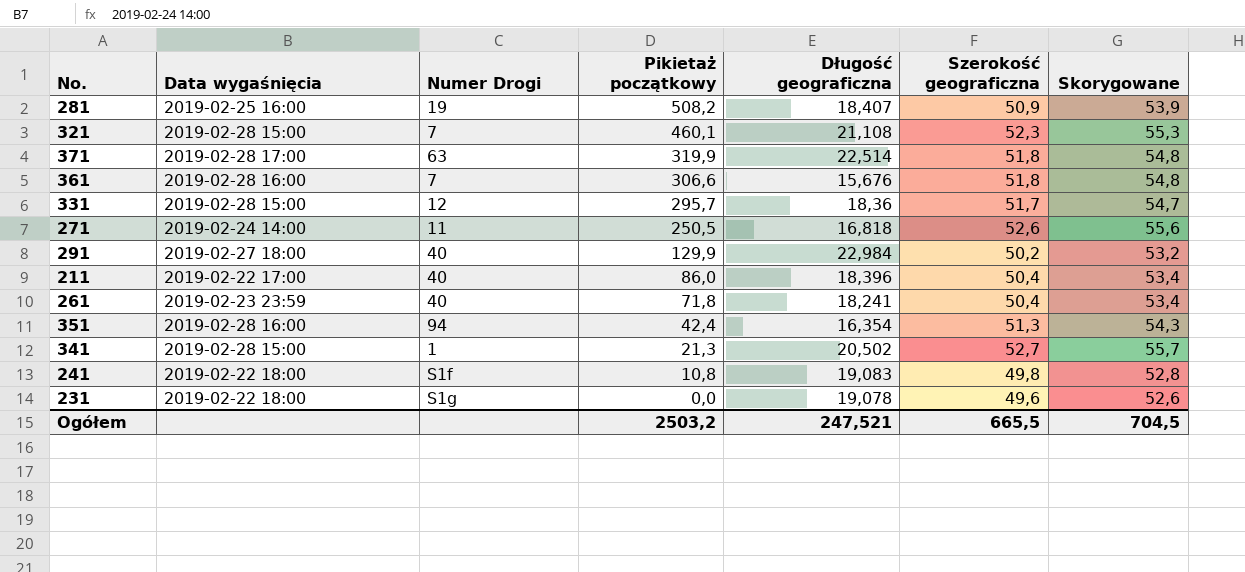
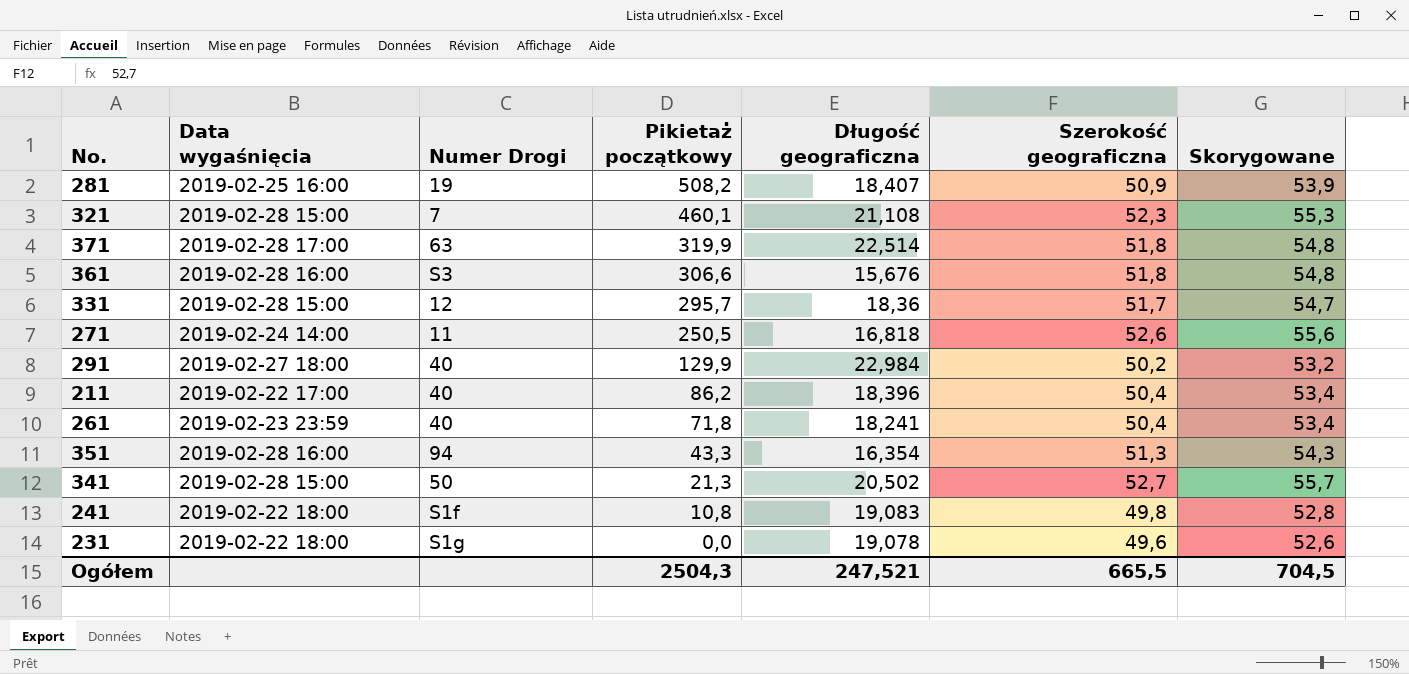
361 | Numer Drogi: 7 -> S3
211 | Pikietaż początkowy: 86,0 -> 86,2
351 | Pikietaż początkowy: 42,4 -> 43,3
341 | Numer Drogi: 1 -> 50
Ogółem | Pikietaż początkowy: 2503,2 -> 2504,3

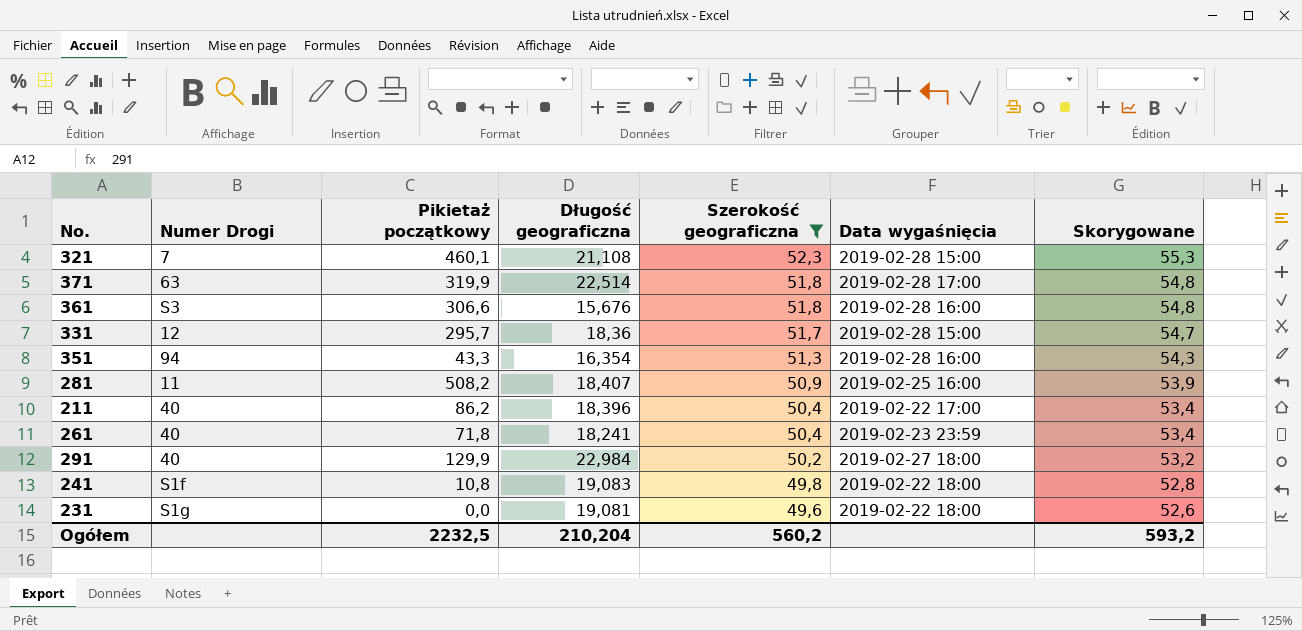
filter: none -> Szerokość geograficzna <= 52,3
row order: Pikietaż początkowy descending -> Szerokość geograficzna descending
column Data wygaśnięcia | position: 2 -> 6
281 | Numer Drogi: 19 -> 11
231 | Długość geograficzna: 19,078 -> 19,081
Ogółem | Pikietaż początkowy: 2504,3 -> 2232,5
Ogółem | Długość geograficzna: 247,521 -> 210,204
Ogółem | Szerokość geograficzna: 665,5 -> 560,2
Ogółem | Skorygowane: 704,5 -> 593,2

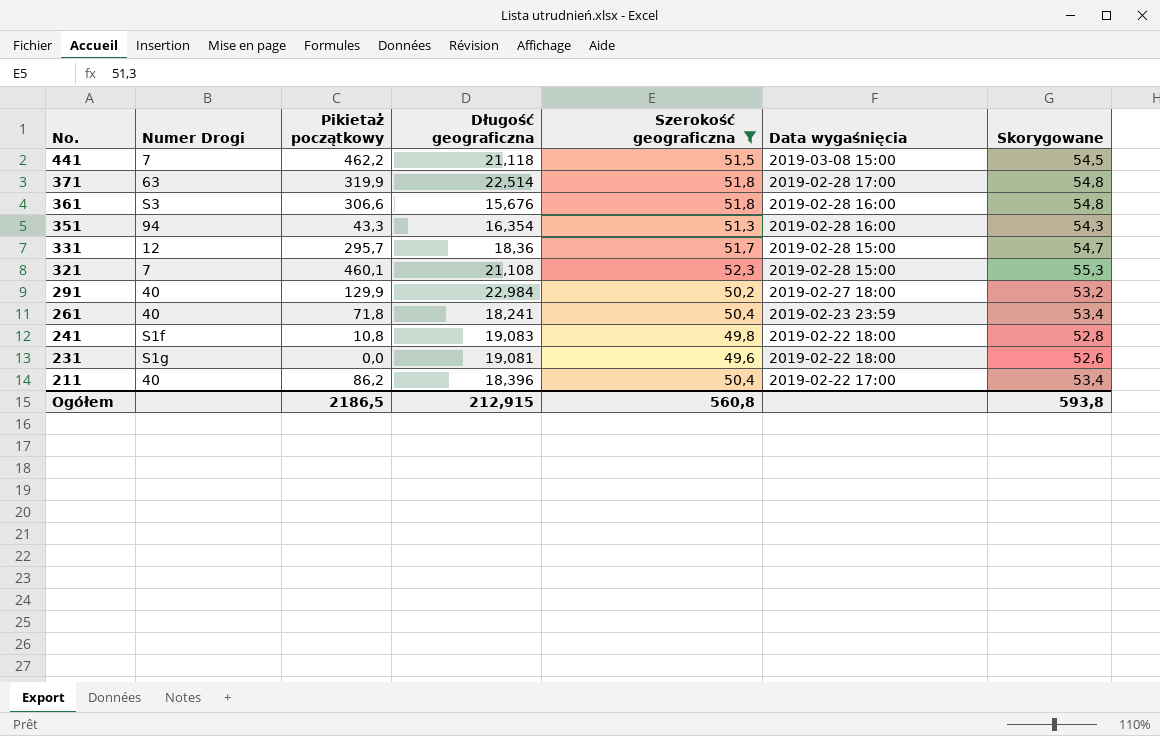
row order: Szerokość geograficzna descending -> No. descending
row 281: 11 | 508,2 | 18,407 | 50,9 | 2019-02-25 16:00 | 53,9 -> none
row 441: none -> 7 | 462,2 | 21,118 | 51,5 | 2019-03-08 15:00 | 54,5
Ogółem | Pikietaż początkowy: 2232,5 -> 2186,5
Ogółem | Długość geograficzna: 210,204 -> 212,915
Ogółem | Szerokość geograficzna: 560,2 -> 560,8
Ogółem | Skorygowane: 593,2 -> 593,8

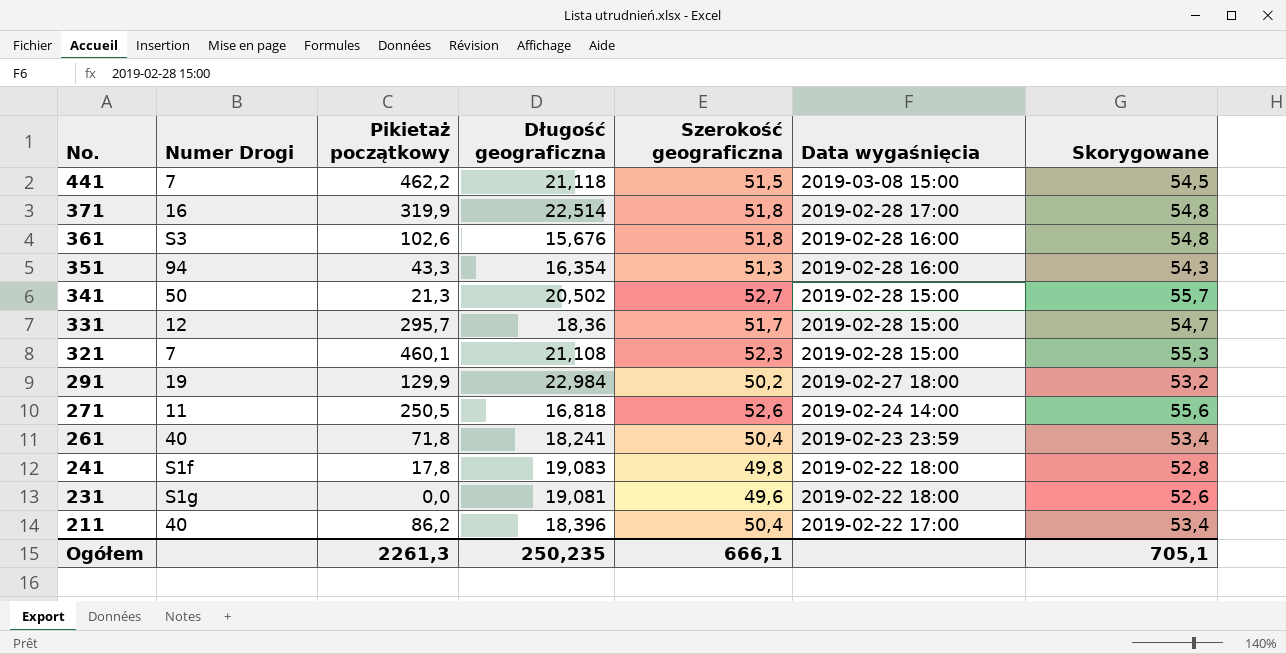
filter: Szerokość geograficzna <= 52,3 -> none
371 | Numer Drogi: 63 -> 16
361 | Pikietaż początkowy: 306,6 -> 102,6
291 | Numer Drogi: 40 -> 19
241 | Pikietaż początkowy: 10,8 -> 17,8
Ogółem | Pikietaż początkowy: 2186,5 -> 2261,3
Ogółem | Długość geograficzna: 212,915 -> 250,235
Ogółem | Szerokość geograficzna: 560,8 -> 666,1
Ogółem | Skorygowane: 593,8 -> 705,1

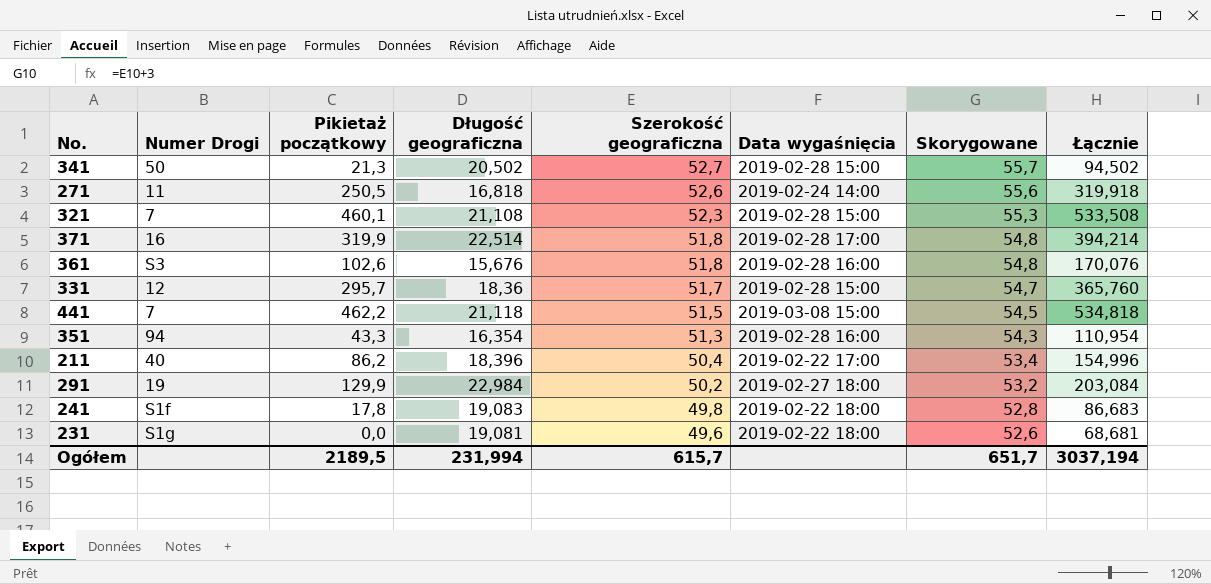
row order: No. descending -> Szerokość geograficzna descending
column Łącznie | formula: none -> [Pikietaż początkowy] + [Długość geograficzna] + [Szerokość geograficzna]
row 261: 40 | 71,8 | 18,241 | 50,4 | 2019-02-23 23:59 | 53,4 -> none
Ogółem | Pikietaż początkowy: 2261,3 -> 2189,5
Ogółem | Długość geograficzna: 250,235 -> 231,994
Ogółem | Szerokość geograficzna: 666,1 -> 615,7
Ogółem | Skorygowane: 705,1 -> 651,7

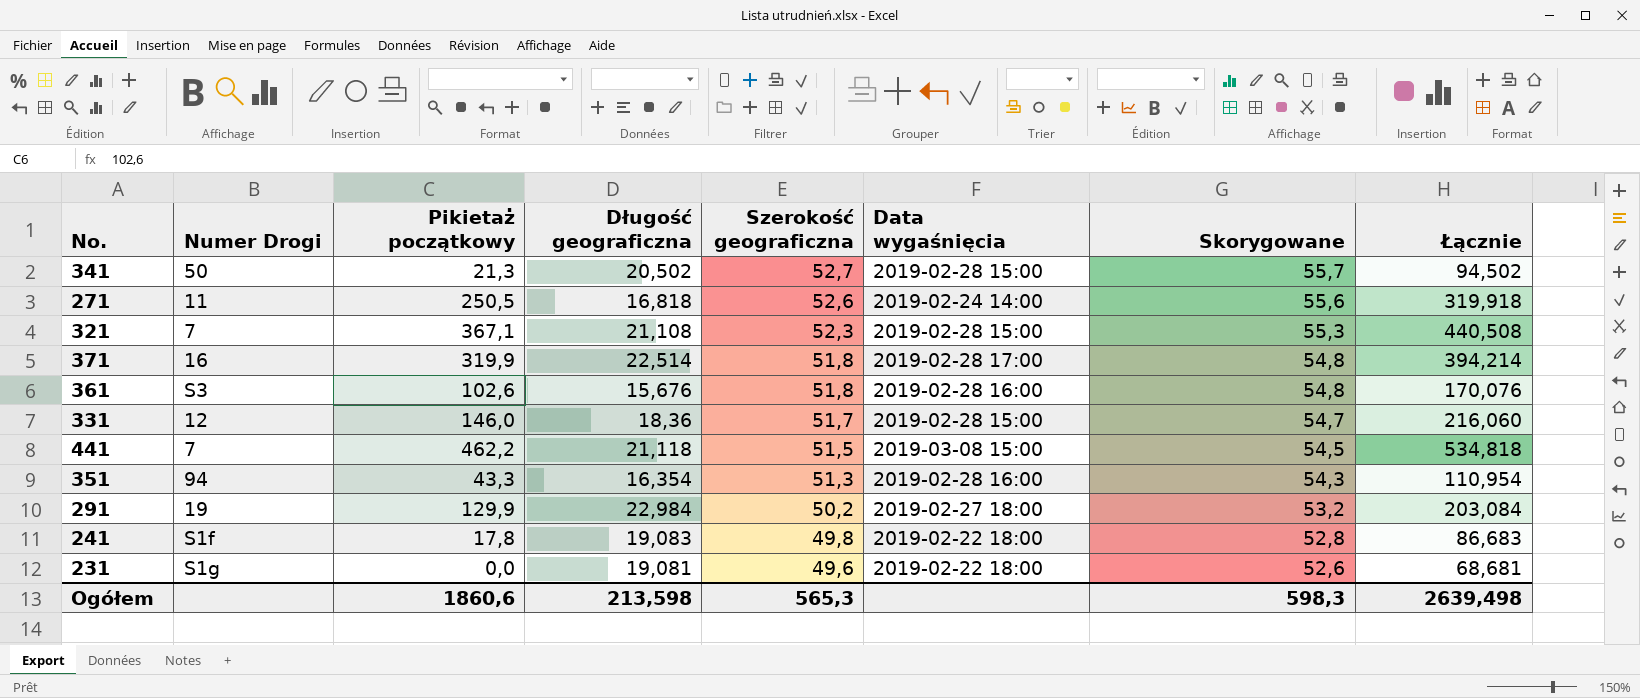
row 211: 40 | 86,2 | 18,396 | 50,4 | 2019-02-22 17:00 | 53,4 | 154,996 -> none
321 | Pikietaż początkowy: 460,1 -> 367,1
321 | Łącznie: 533,508 -> 440,508
331 | Pikietaż początkowy: 295,7 -> 146,0
331 | Łącznie: 365,760 -> 216,060
Ogółem | Pikietaż początkowy: 2189,5 -> 1860,6
Ogółem | Długość geograficzna: 231,994 -> 213,598
Ogółem | Szerokość geograficzna: 615,7 -> 565,3
Ogółem | Skorygowane: 651,7 -> 598,3
Ogółem | Łącznie: 3037,194 -> 2639,498

